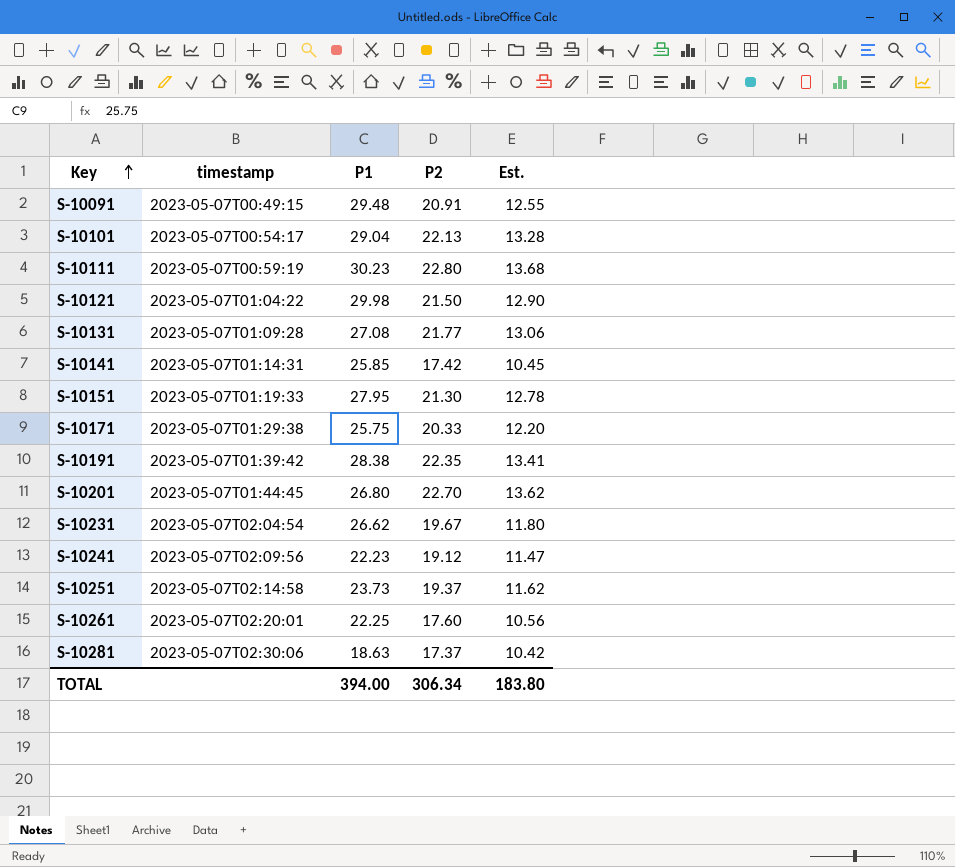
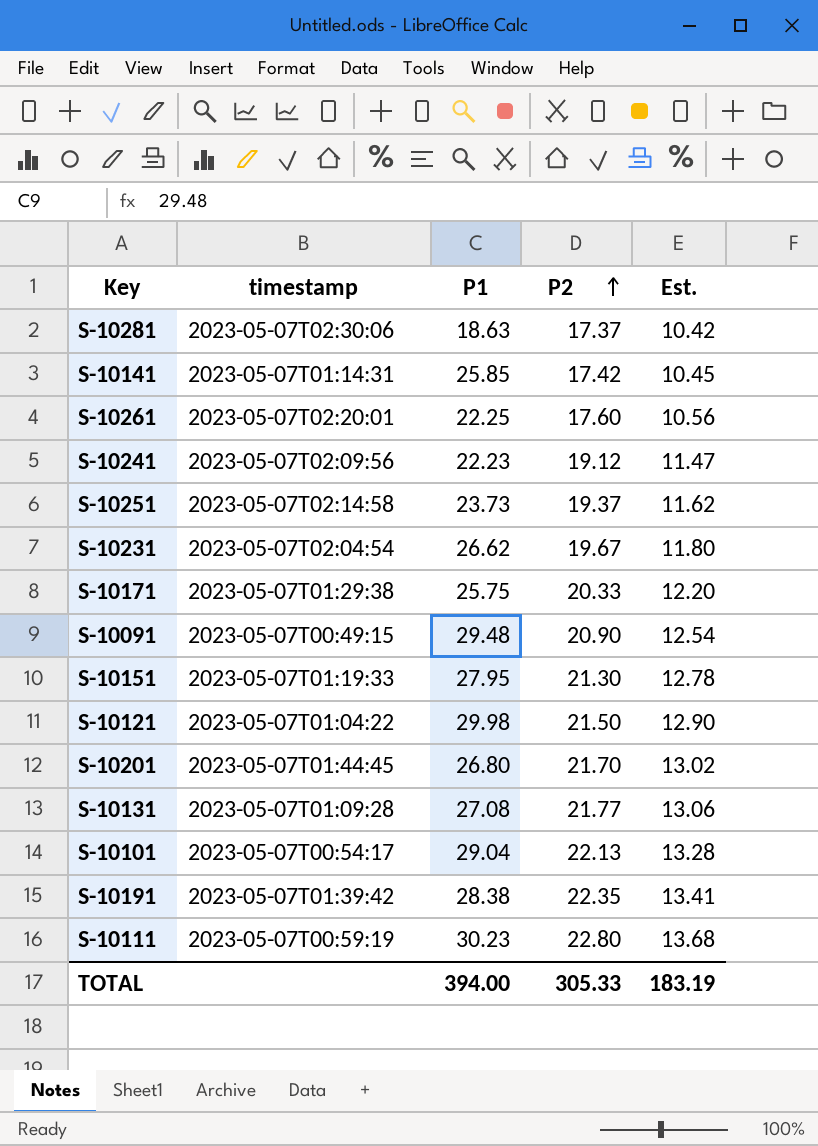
row order: Key ascending -> P2 ascending
S-10091 | P2: 20.91 -> 20.90
S-10091 | Est.: 12.55 -> 12.54
S-10201 | P2: 22.70 -> 21.70
S-10201 | Est.: 13.62 -> 13.02
TOTAL | P2: 306.34 -> 305.33
TOTAL | Est.: 183.80 -> 183.19

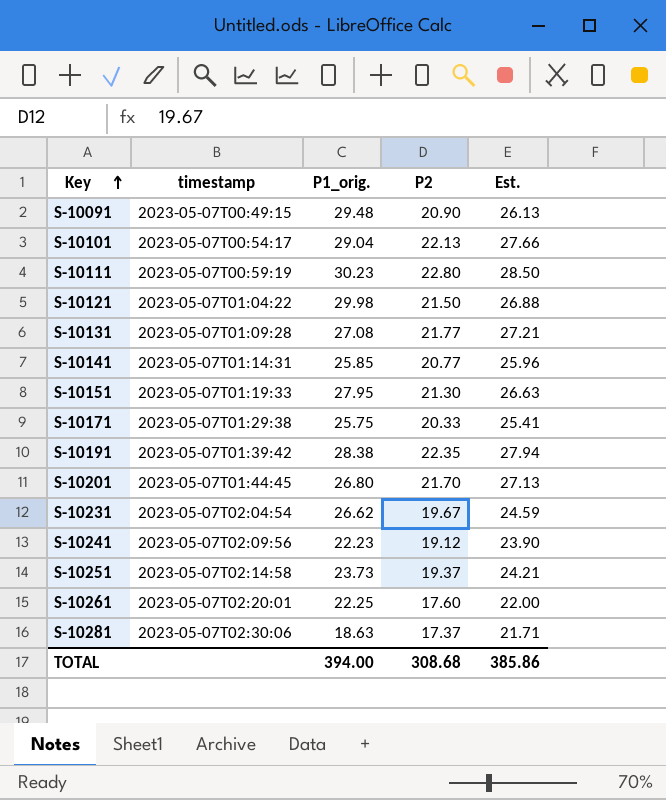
row order: P2 ascending -> Key ascending
column name: P1 -> P1_orig.
column Est. | formula: [P2] * 0.6 -> [P2] * 1.25
S-10141 | P2: 17.42 -> 20.77
TOTAL | P2: 305.33 -> 308.68
TOTAL | Est.: 183.19 -> 385.86

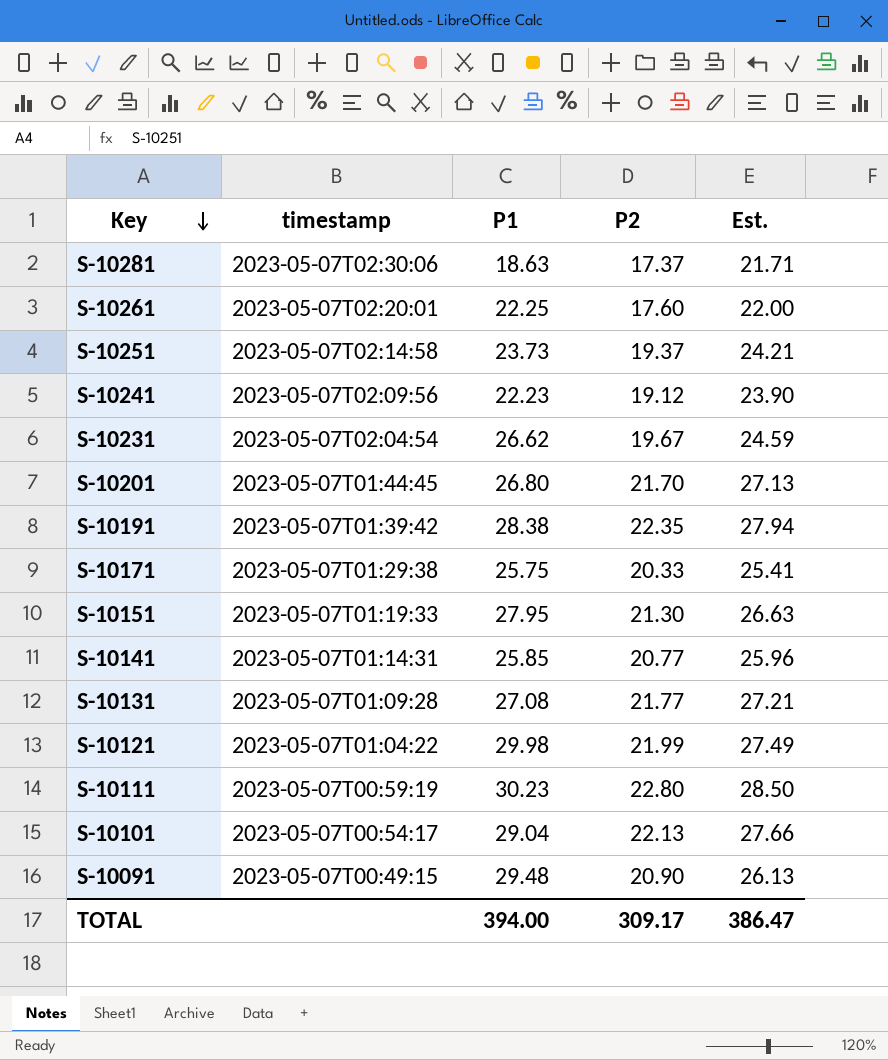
row order: Key ascending -> Key descending
column name: P1_orig. -> P1
S-10121 | P2: 21.50 -> 21.99
S-10121 | Est.: 26.88 -> 27.49
TOTAL | P2: 308.68 -> 309.17
TOTAL | Est.: 385.86 -> 386.47

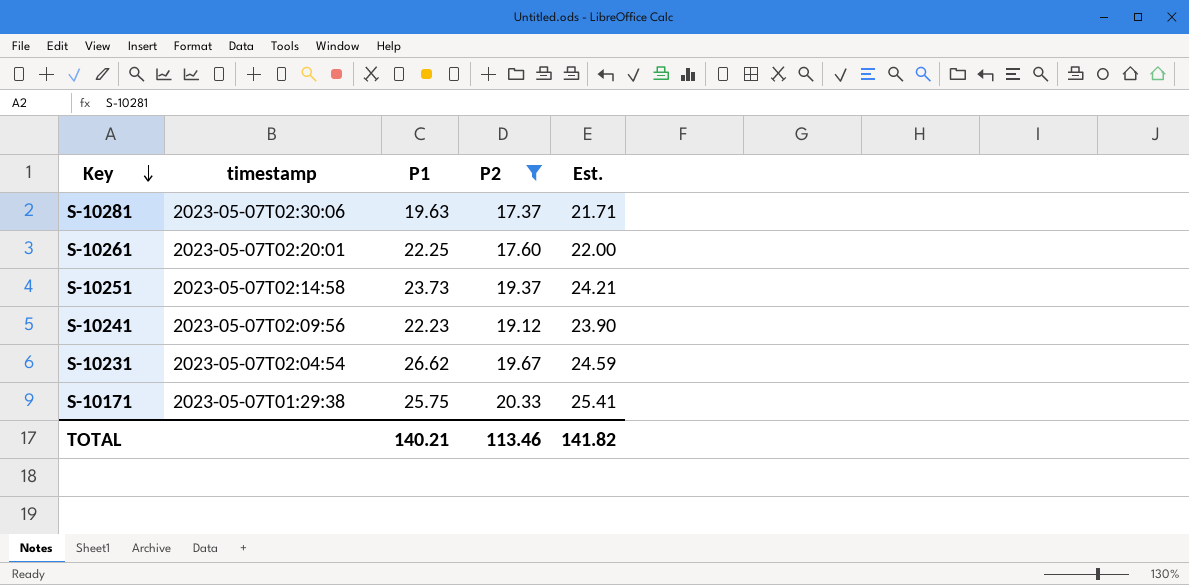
filter: none -> P2 <= 20.33
S-10281 | P1: 18.63 -> 19.63
TOTAL | P1: 394.00 -> 140.21
TOTAL | P2: 309.17 -> 113.46
TOTAL | Est.: 386.47 -> 141.82

